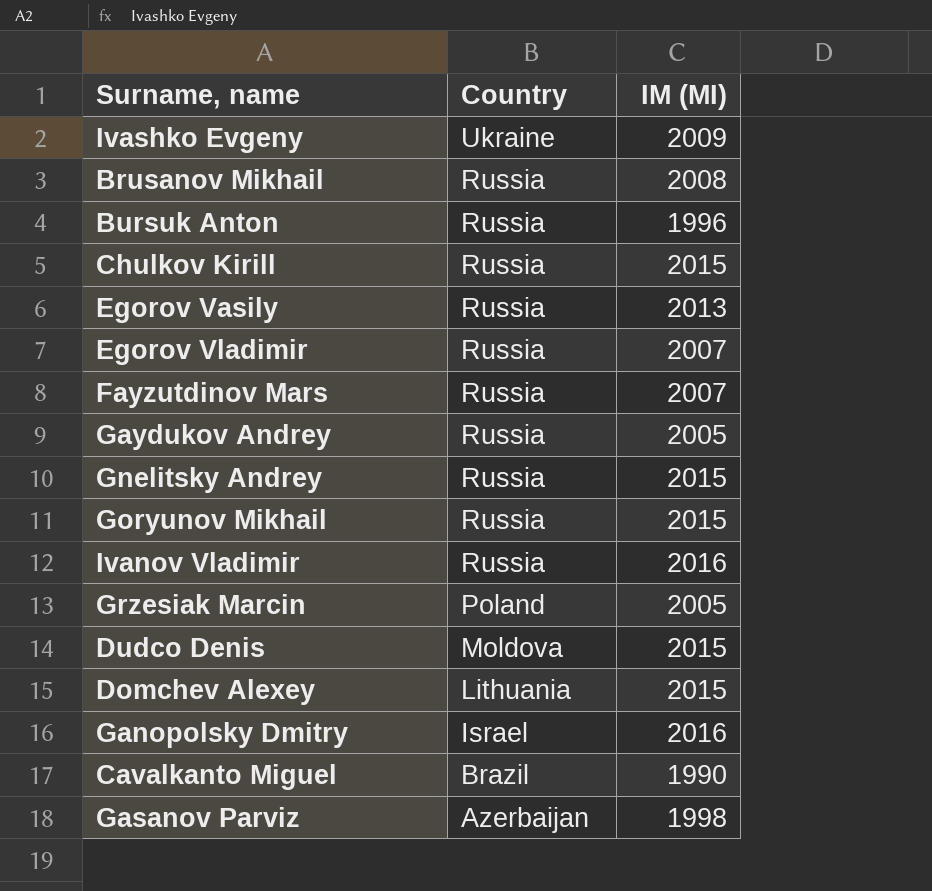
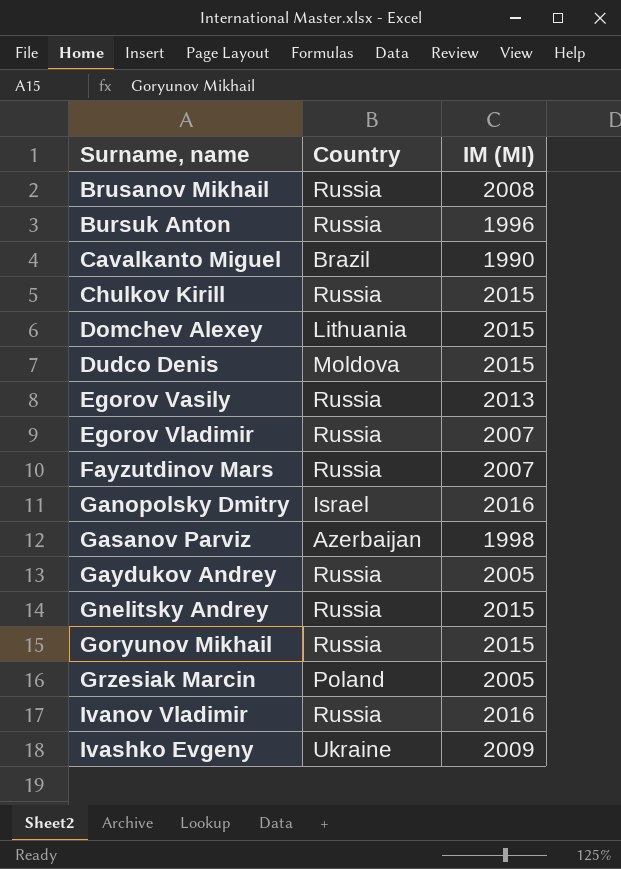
row order: Country descending -> Surname, name ascending

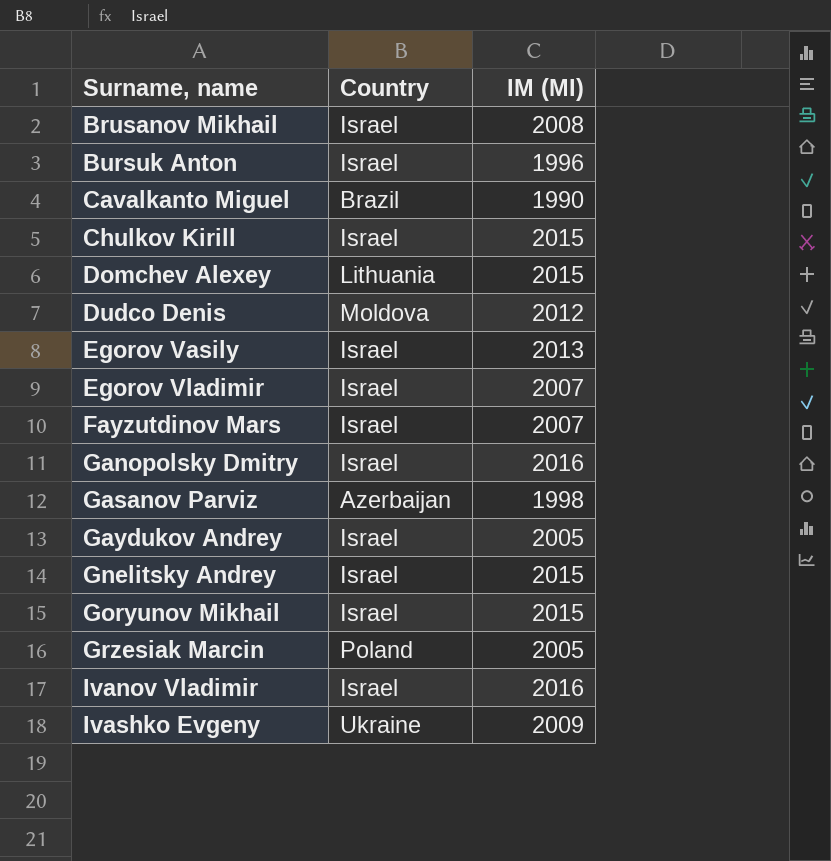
Brusanov Mikhail | Country: Russia -> Israel
Bursuk Anton | Country: Russia -> Israel
Chulkov Kirill | Country: Russia -> Israel
Dudco Denis | IM (MI): 2015 -> 2012
Egorov Vasily | Country: Russia -> Israel
Egorov Vladimir | Country: Russia -> Israel
Fayzutdinov Mars | Country: Russia -> Israel
Gaydukov Andrey | Country: Russia -> Israel
Gnelitsky Andrey | Country: Russia -> Israel
Goryunov Mikhail | Country: Russia -> Israel
Ivanov Vladimir | Country: Russia -> Israel

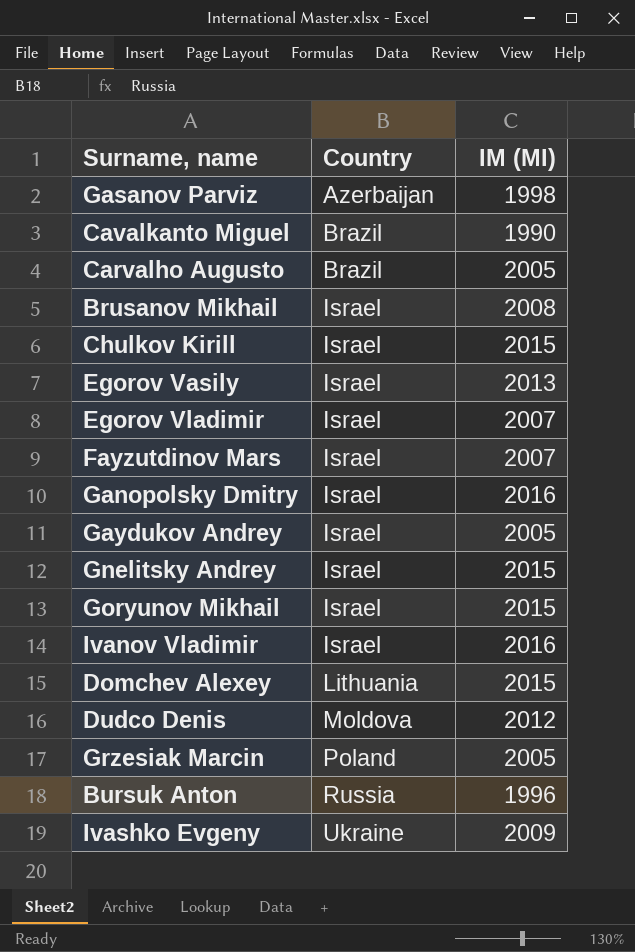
row order: Surname, name ascending -> Country ascending
row Carvalho Augusto: none -> Brazil | 2005
Bursuk Anton | Country: Israel -> Russia

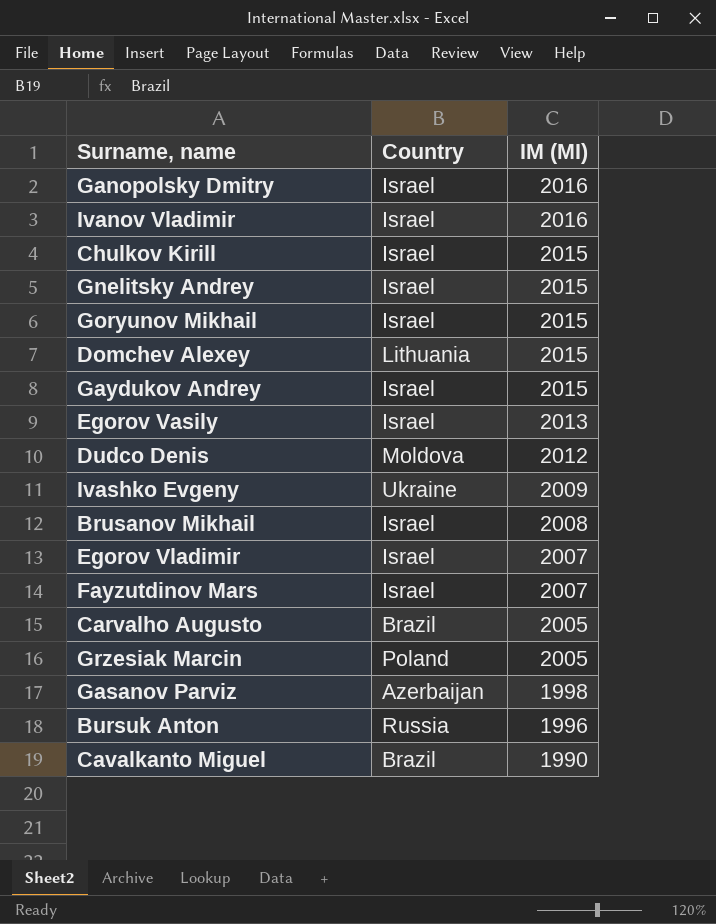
row order: Country ascending -> IM (MI) descending
Gaydukov Andrey | IM (MI): 2005 -> 2015

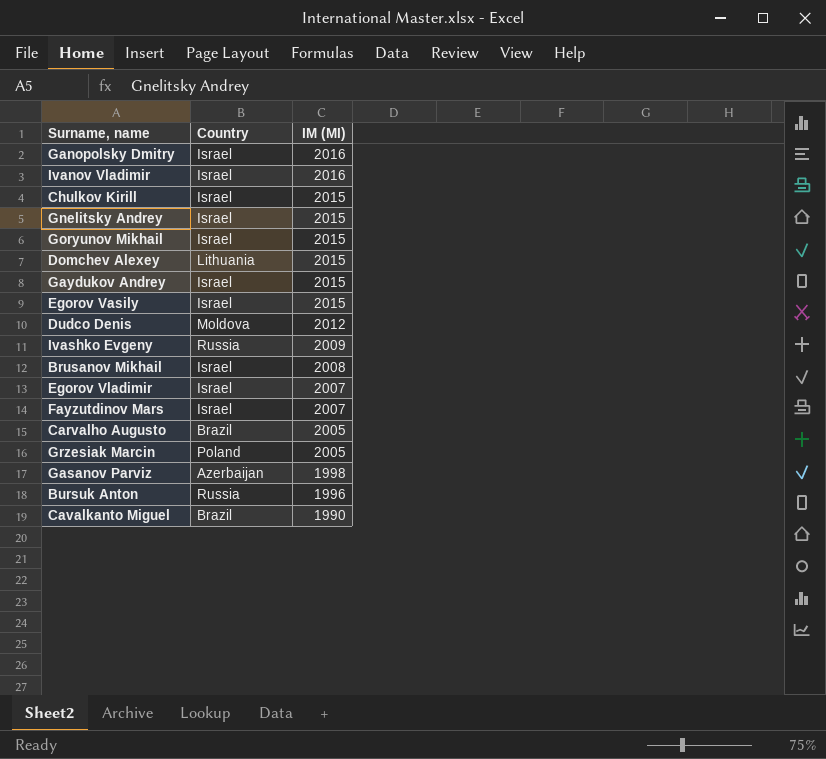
Egorov Vasily | IM (MI): 2013 -> 2015
Ivashko Evgeny | Country: Ukraine -> Russia

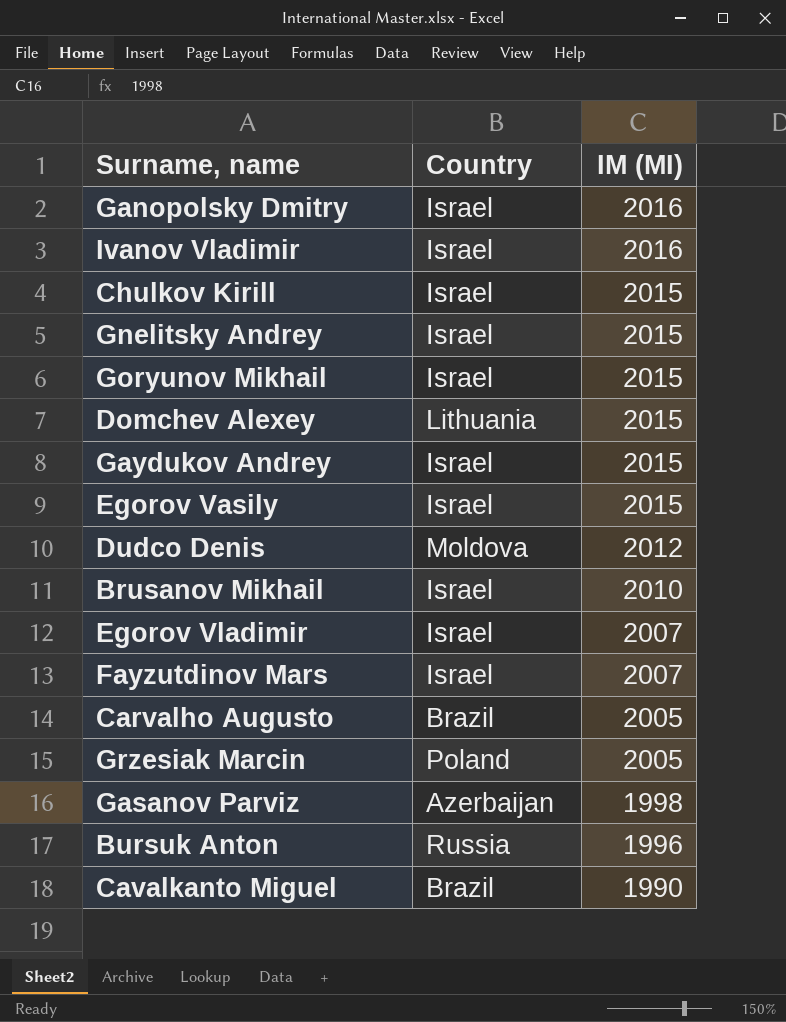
row Ivashko Evgeny: Russia | 2009 -> none
Brusanov Mikhail | IM (MI): 2008 -> 2010

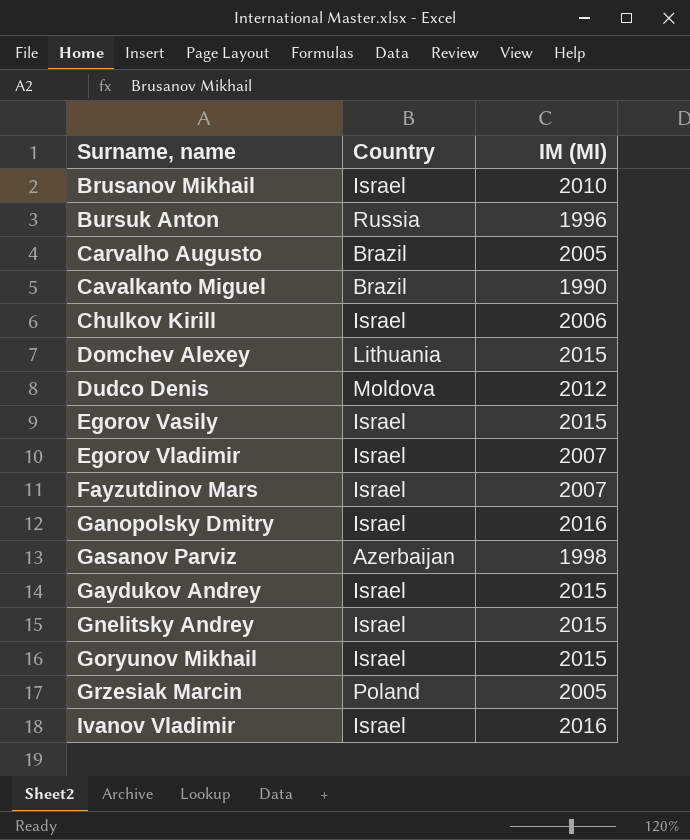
row order: IM (MI) descending -> Surname, name ascending
Chulkov Kirill | IM (MI): 2015 -> 2006

